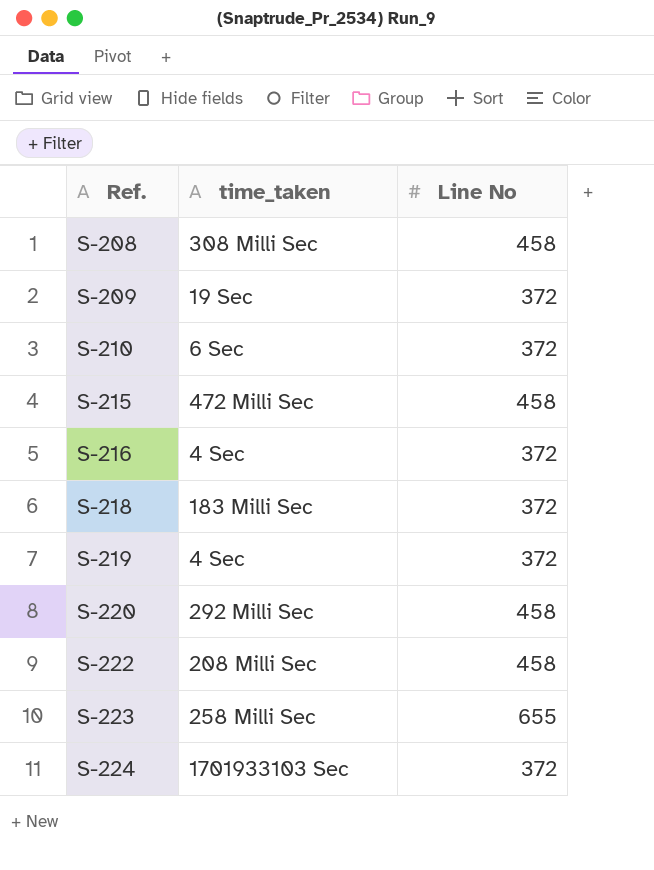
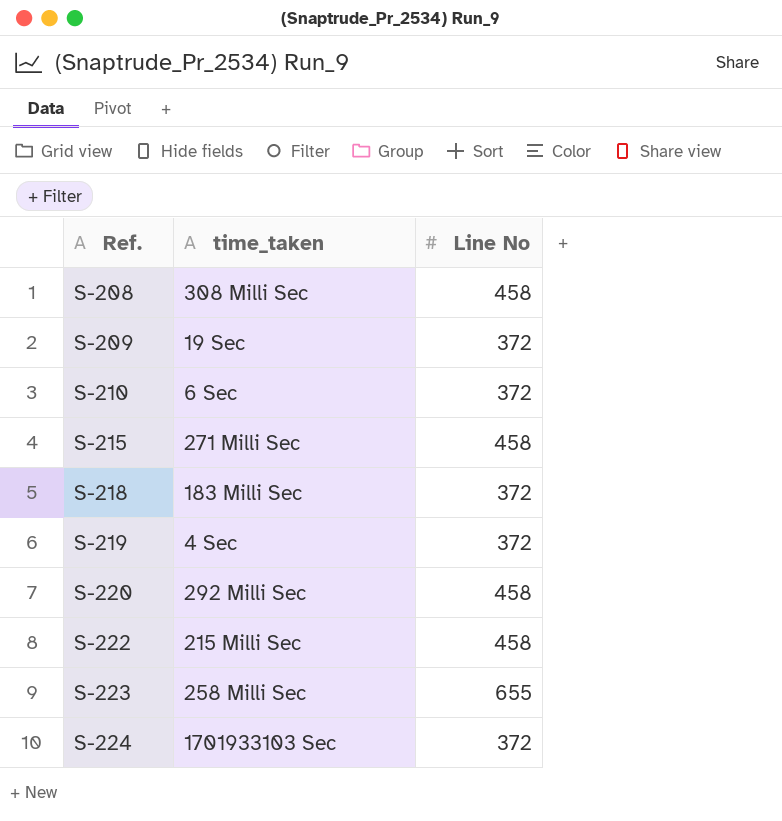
row S-216: 4 Sec | 372 -> none
S-215 | time_taken: 472 Milli Sec -> 271 Milli Sec
S-222 | time_taken: 208 Milli Sec -> 215 Milli Sec

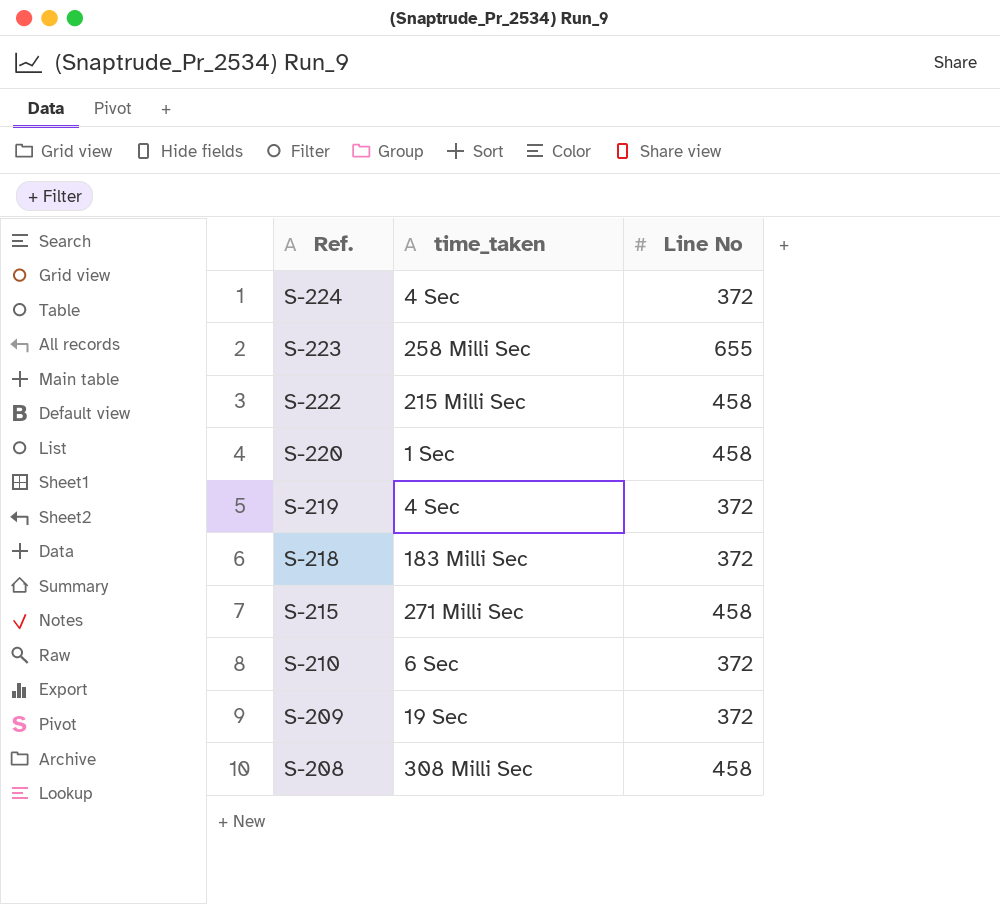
row order: Ref. ascending -> Ref. descending
S-224 | time_taken: 1701933103 Sec -> 4 Sec
S-220 | time_taken: 292 Milli Sec -> 1 Sec

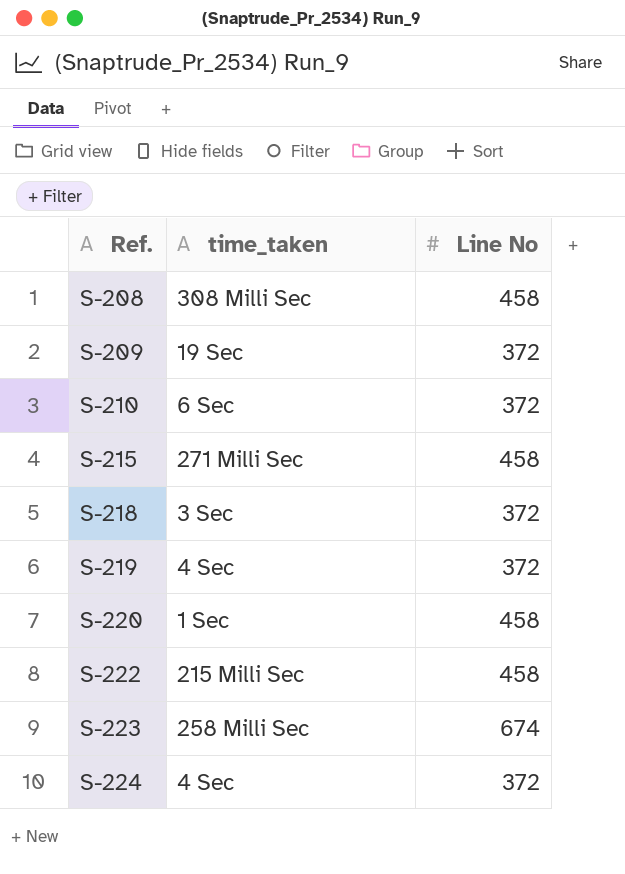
row order: Ref. descending -> Ref. ascending
S-218 | time_taken: 183 Milli Sec -> 3 Sec
S-223 | Line No: 655 -> 674

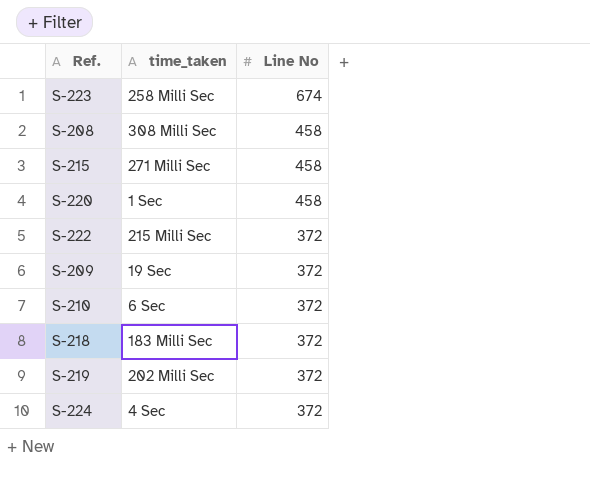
row order: Ref. ascending -> Line No descending
S-222 | Line No: 458 -> 372
S-218 | time_taken: 3 Sec -> 183 Milli Sec
S-219 | time_taken: 4 Sec -> 202 Milli Sec

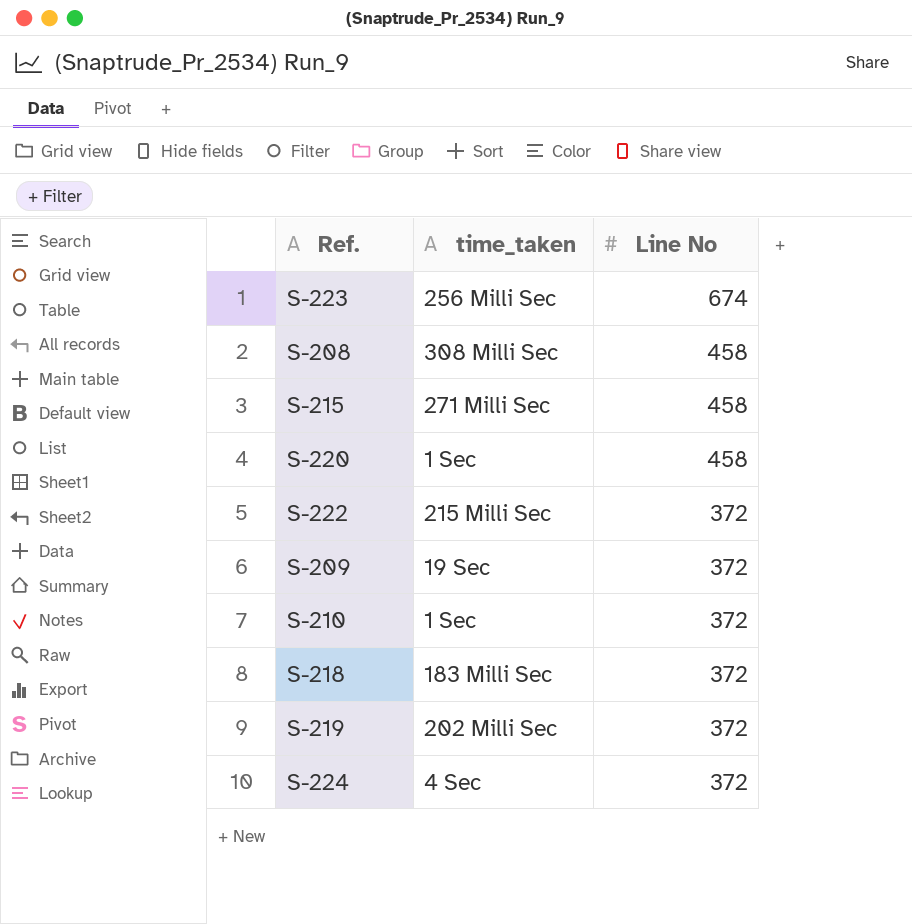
S-223 | time_taken: 258 Milli Sec -> 256 Milli Sec
S-210 | time_taken: 6 Sec -> 1 Sec

